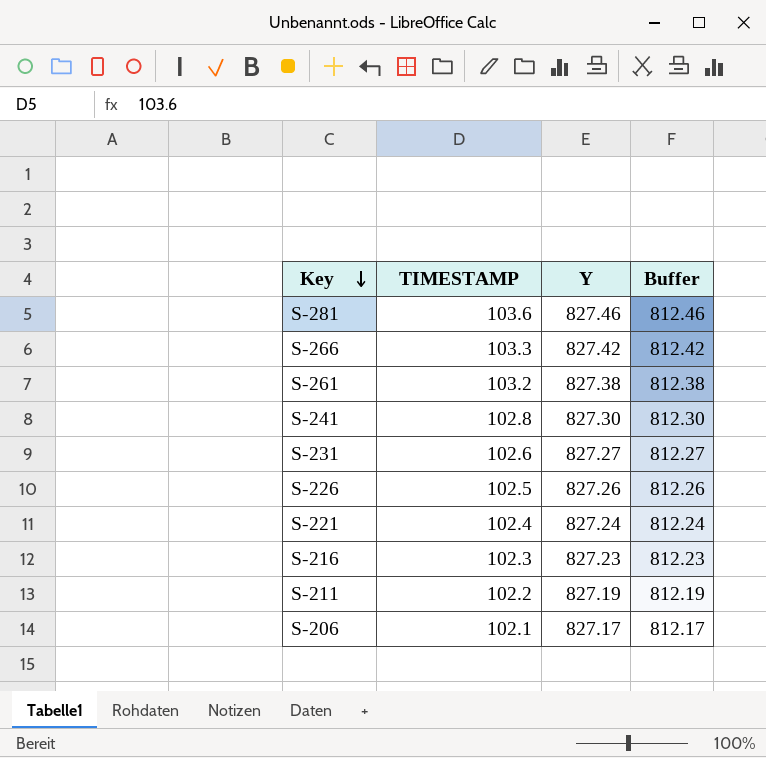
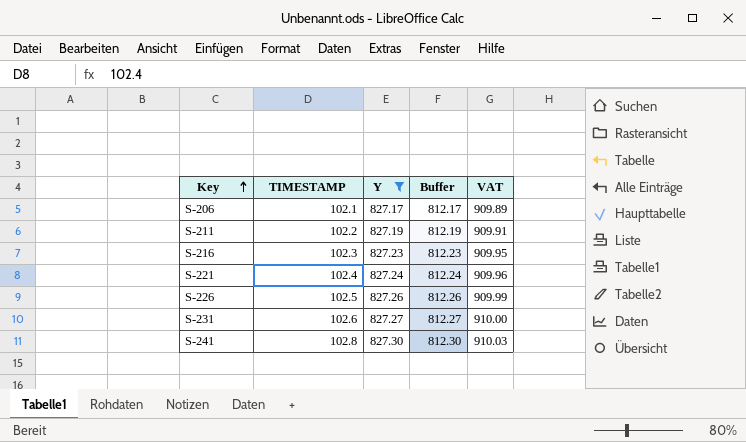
filter: none -> Y <= 827.30
row order: Key descending -> Key ascending
column VAT | formula: none -> [Y] * 1.1

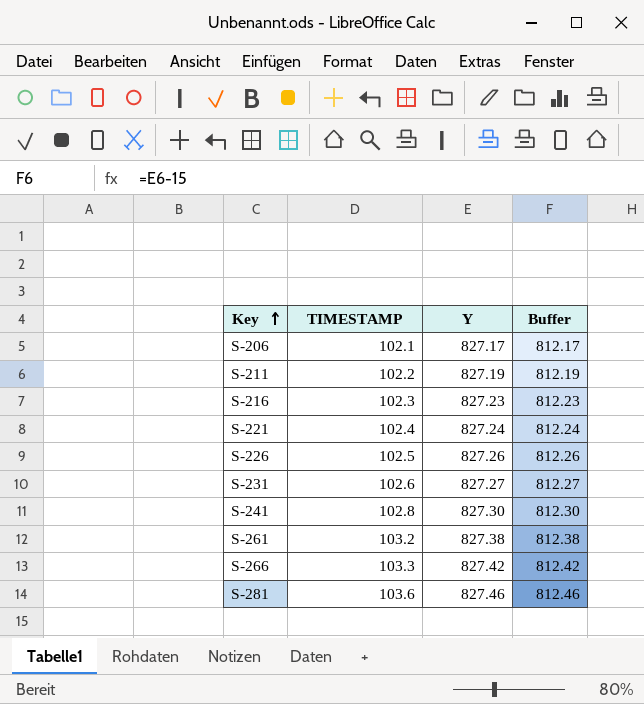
filter: Y <= 827.30 -> none
column VAT | formula: [Y] * 1.1 -> none

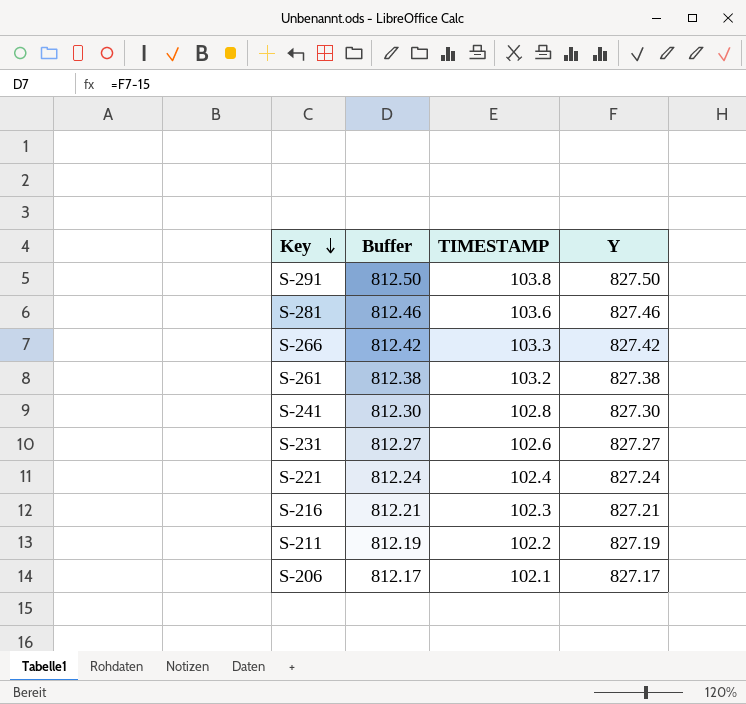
row order: Key ascending -> Key descending
column Buffer | position: 4 -> 2
row S-226: 102.5 | 827.26 | 812.26 -> none
row S-291: none -> 812.50 | 103.8 | 827.50
S-216 | Buffer: 812.23 -> 812.21
S-216 | Y: 827.23 -> 827.21

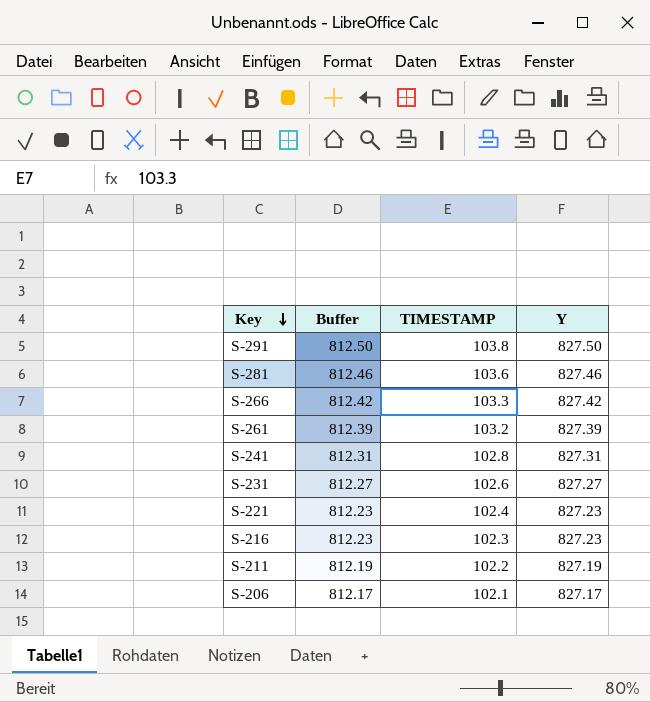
S-261 | Buffer: 812.38 -> 812.39
S-261 | Y: 827.38 -> 827.39
S-241 | Buffer: 812.30 -> 812.31
S-241 | Y: 827.30 -> 827.31
S-221 | Buffer: 812.24 -> 812.23
S-221 | Y: 827.24 -> 827.23
S-216 | Buffer: 812.21 -> 812.23
S-216 | Y: 827.21 -> 827.23

